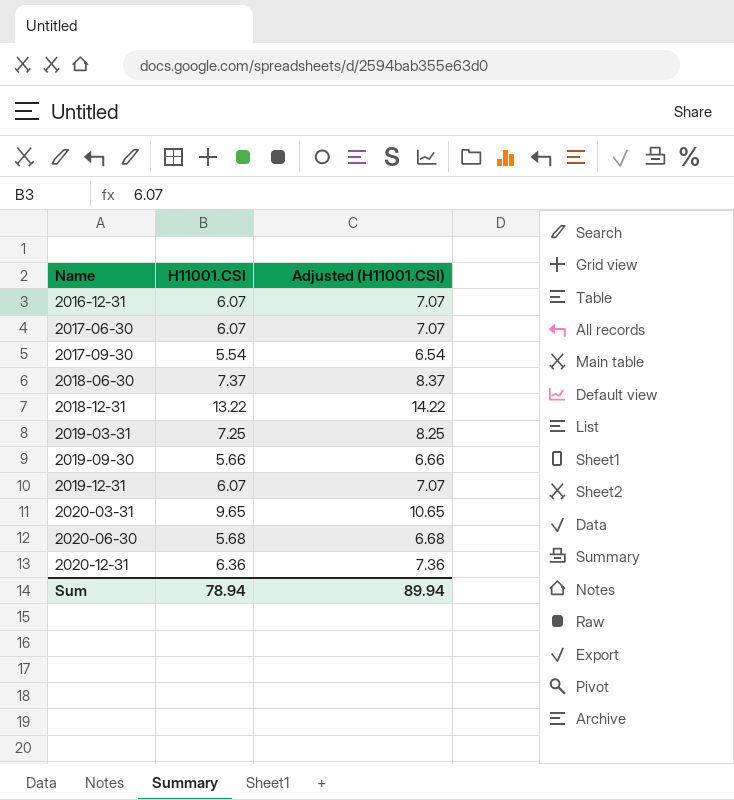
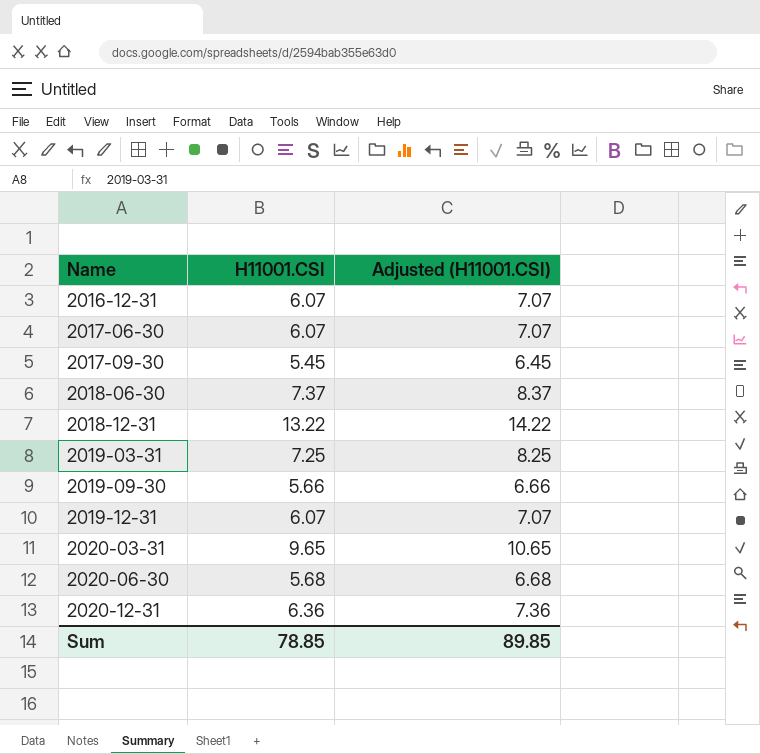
2017-09-30 | H11001.CSI: 5.54 -> 5.45
2017-09-30 | Adjusted (H11001.CSI): 6.54 -> 6.45
Sum | H11001.CSI: 78.94 -> 78.85
Sum | Adjusted (H11001.CSI): 89.94 -> 89.85

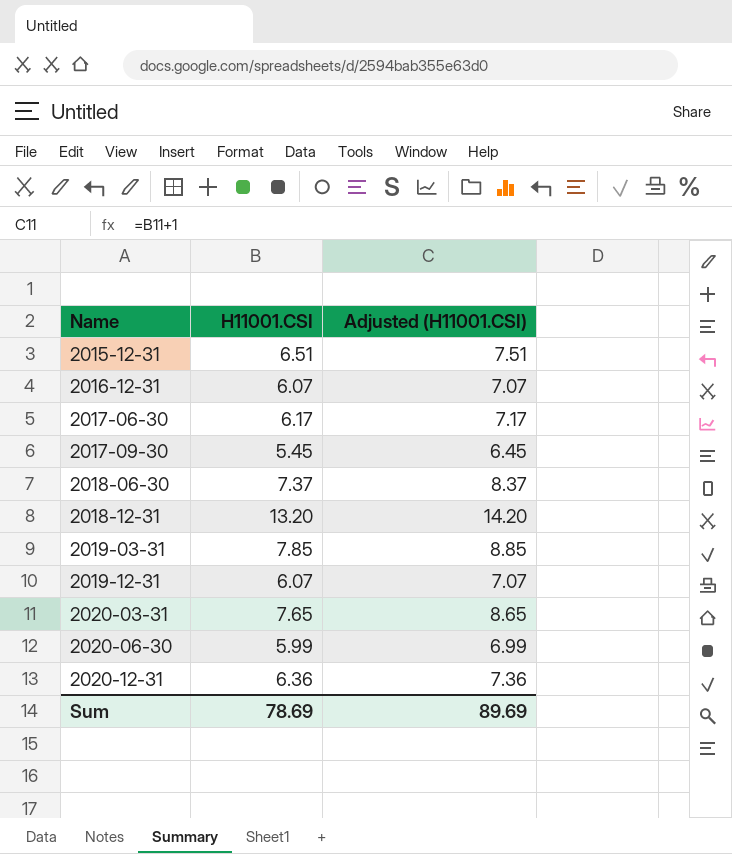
row 2019-09-30: 5.66 | 6.66 -> none
row 2015-12-31: none -> 6.51 | 7.51
2017-06-30 | H11001.CSI: 6.07 -> 6.17
2017-06-30 | Adjusted (H11001.CSI): 7.07 -> 7.17
2018-12-31 | H11001.CSI: 13.22 -> 13.20
2018-12-31 | Adjusted (H11001.CSI): 14.22 -> 14.20
2019-03-31 | H11001.CSI: 7.25 -> 7.85
2019-03-31 | Adjusted (H11001.CSI): 8.25 -> 8.85
2020-03-31 | H11001.CSI: 9.65 -> 7.65
2020-03-31 | Adjusted (H11001.CSI): 10.65 -> 8.65
2020-06-30 | H11001.CSI: 5.68 -> 5.99
2020-06-30 | Adjusted (H11001.CSI): 6.68 -> 6.99
Sum | H11001.CSI: 78.85 -> 78.69
Sum | Adjusted (H11001.CSI): 89.85 -> 89.69

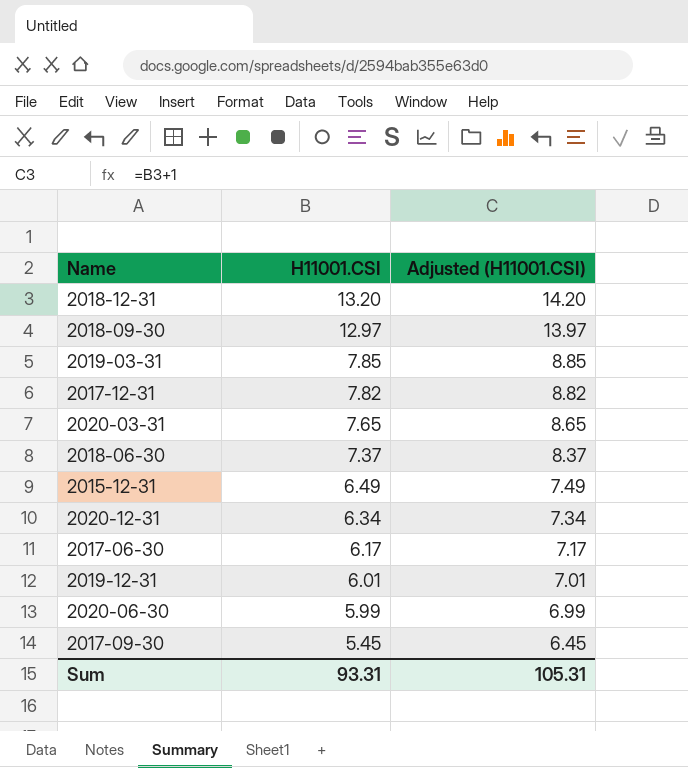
row order: Name ascending -> H11001.CSI descending
row 2016-12-31: 6.07 | 7.07 -> none
row 2018-09-30: none -> 12.97 | 13.97
row 2017-12-31: none -> 7.82 | 8.82
2015-12-31 | H11001.CSI: 6.51 -> 6.49
2015-12-31 | Adjusted (H11001.CSI): 7.51 -> 7.49
2020-12-31 | H11001.CSI: 6.36 -> 6.34
2020-12-31 | Adjusted (H11001.CSI): 7.36 -> 7.34
2019-12-31 | H11001.CSI: 6.07 -> 6.01
2019-12-31 | Adjusted (H11001.CSI): 7.07 -> 7.01
Sum | H11001.CSI: 78.69 -> 93.31
Sum | Adjusted (H11001.CSI): 89.69 -> 105.31

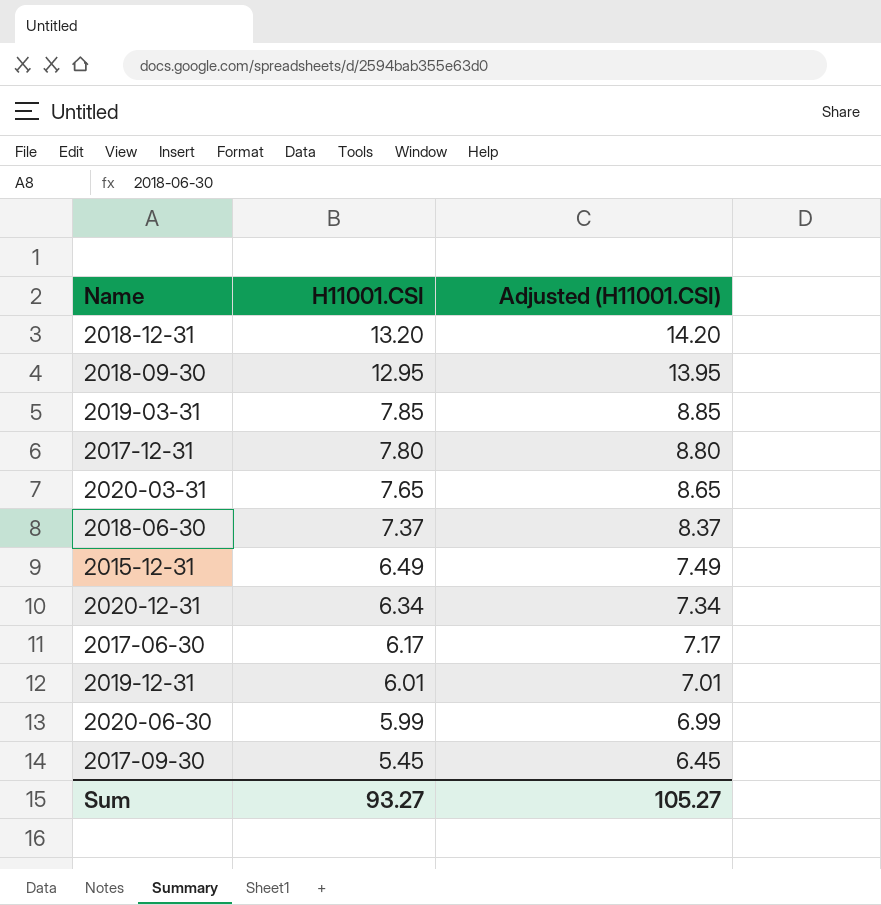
2018-09-30 | H11001.CSI: 12.97 -> 12.95
2018-09-30 | Adjusted (H11001.CSI): 13.97 -> 13.95
2017-12-31 | H11001.CSI: 7.82 -> 7.80
2017-12-31 | Adjusted (H11001.CSI): 8.82 -> 8.80
Sum | H11001.CSI: 93.31 -> 93.27
Sum | Adjusted (H11001.CSI): 105.31 -> 105.27

